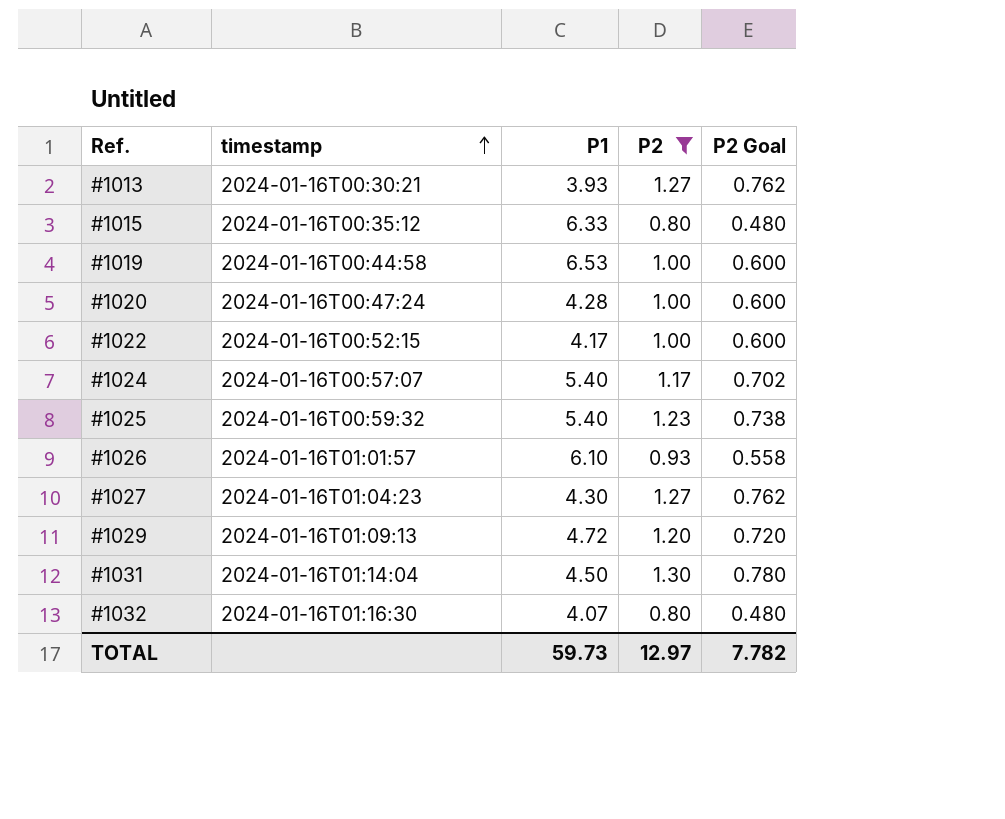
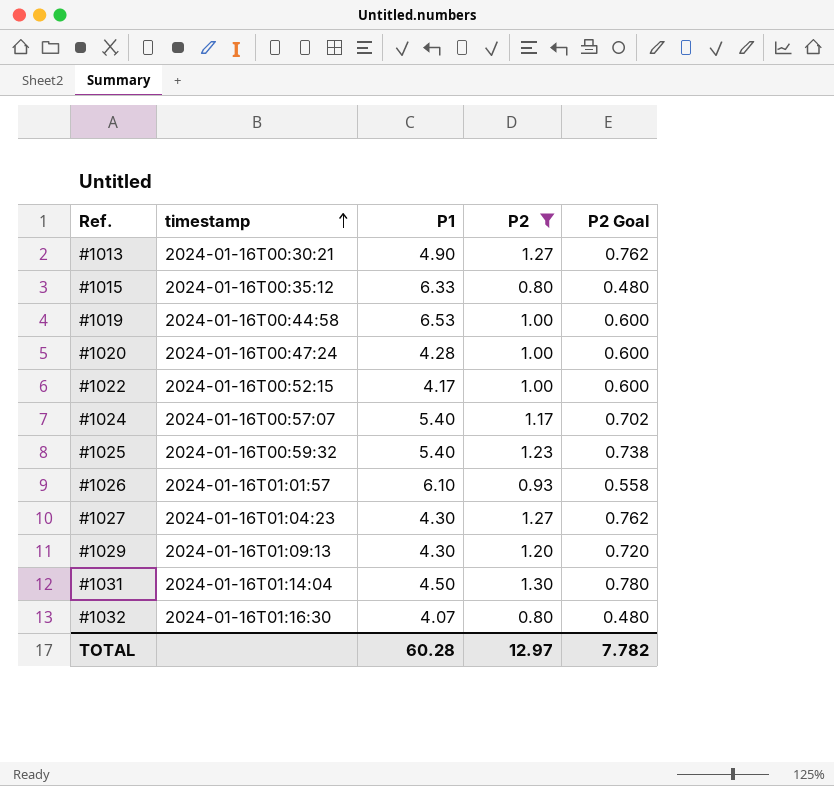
#1013 | P1: 3.93 -> 4.90
#1029 | P1: 4.72 -> 4.30
TOTAL | P1: 59.73 -> 60.28

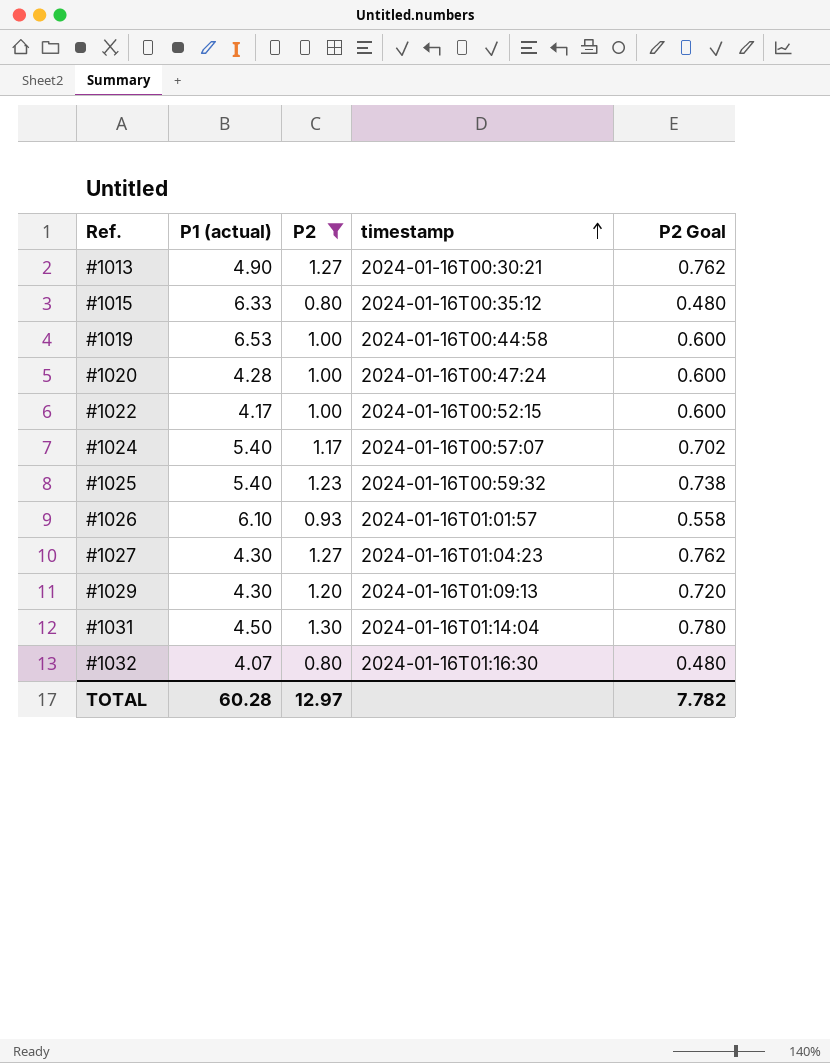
column name: P1 -> P1 (actual)
column timestamp | position: 2 -> 4

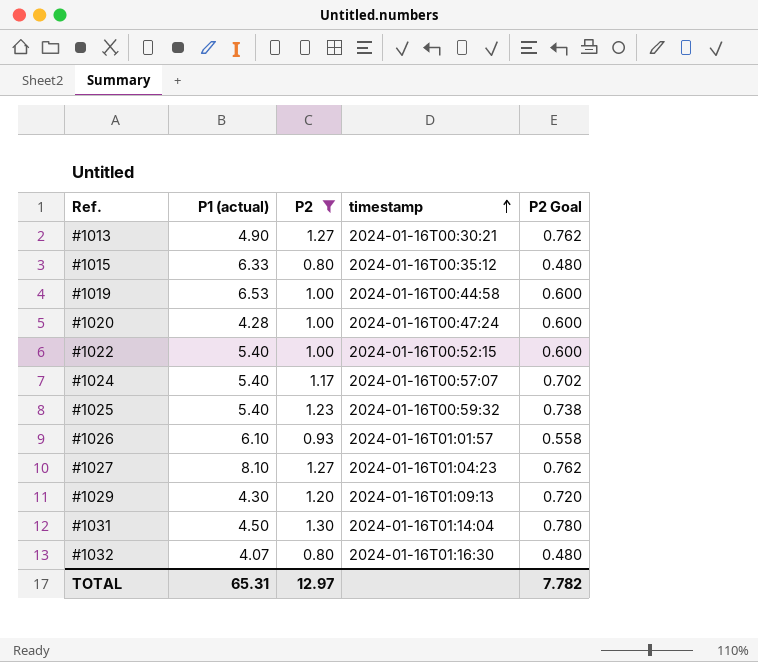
#1022 | P1 (actual): 4.17 -> 5.40
#1027 | P1 (actual): 4.30 -> 8.10
TOTAL | P1 (actual): 60.28 -> 65.31

